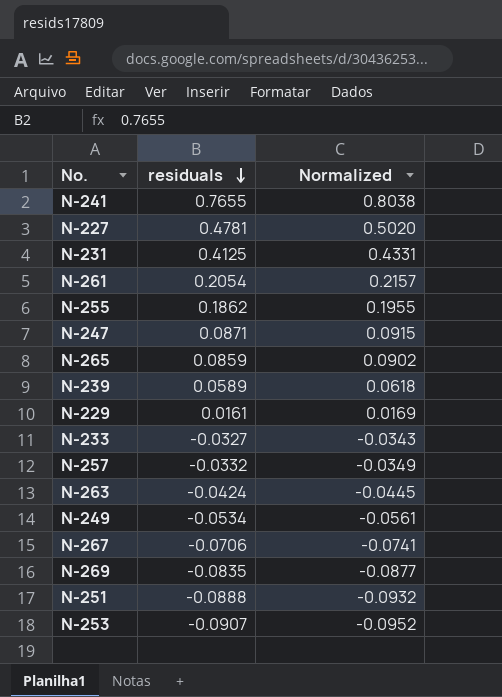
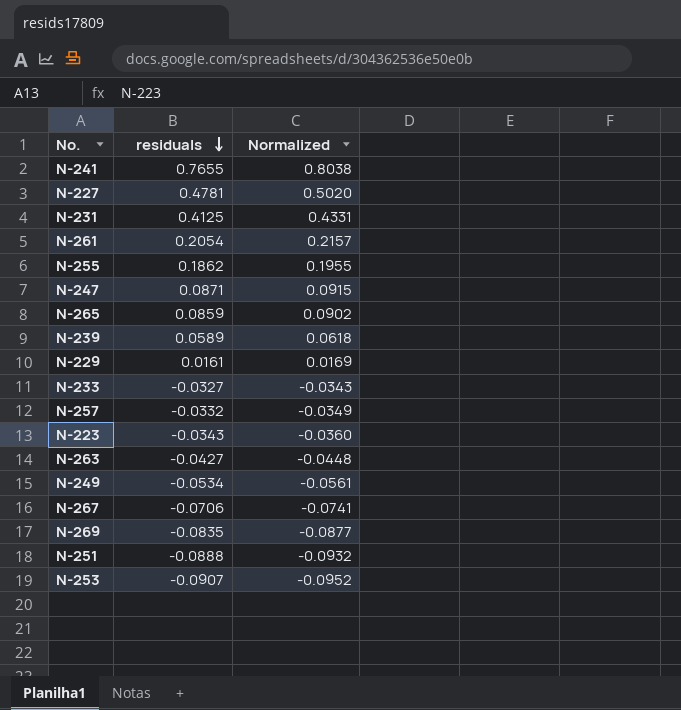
row N-223: none -> -0.0343 | -0.0360
N-263 | residuals: -0.0424 -> -0.0427
N-263 | Normalized: -0.0445 -> -0.0448

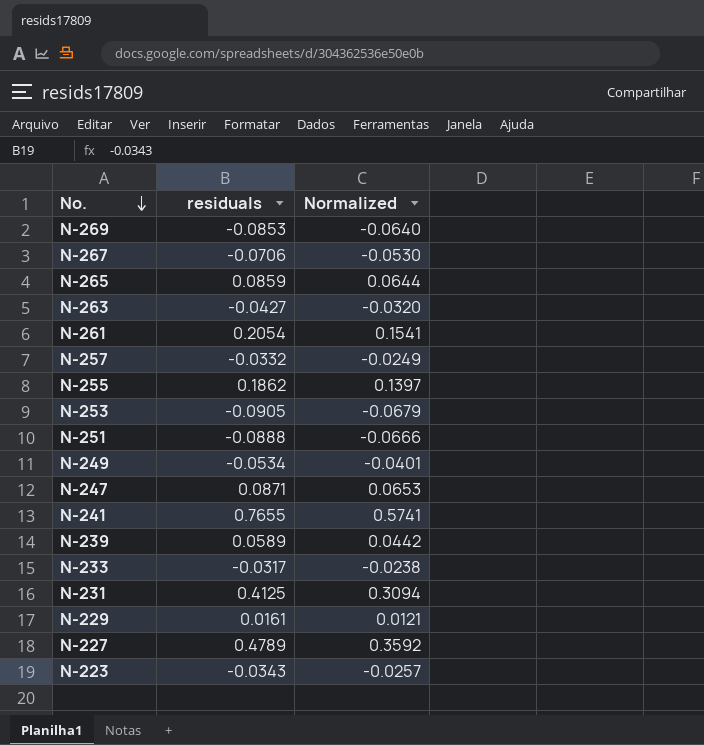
row order: residuals descending -> No. descending
column Normalized | formula: [residuals] * 1.05 -> [residuals] * 0.75
N-269 | residuals: -0.0835 -> -0.0853
N-253 | residuals: -0.0907 -> -0.0905
N-233 | residuals: -0.0327 -> -0.0317
N-227 | residuals: 0.4781 -> 0.4789

